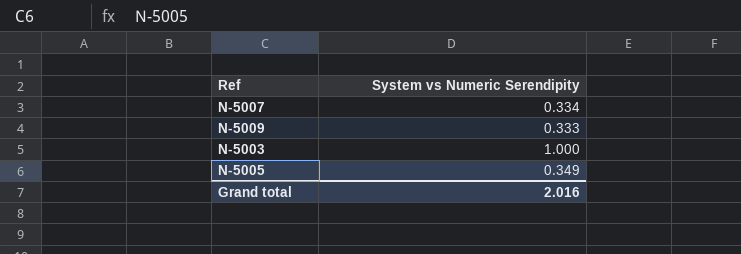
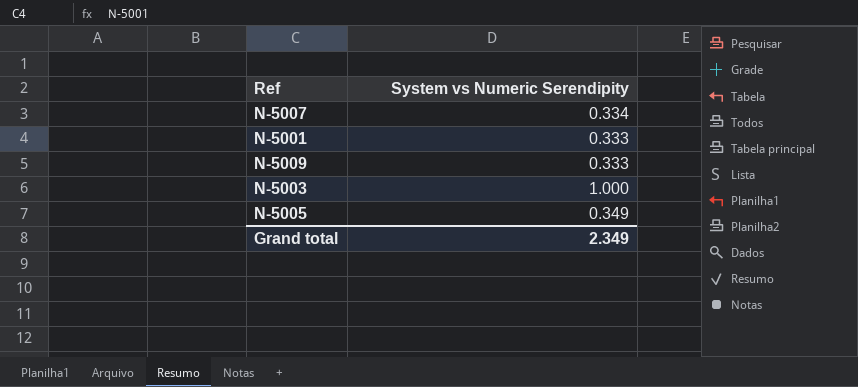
row N-5001: none -> 0.333
Grand total | System vs Numeric Serendipity: 2.016 -> 2.349

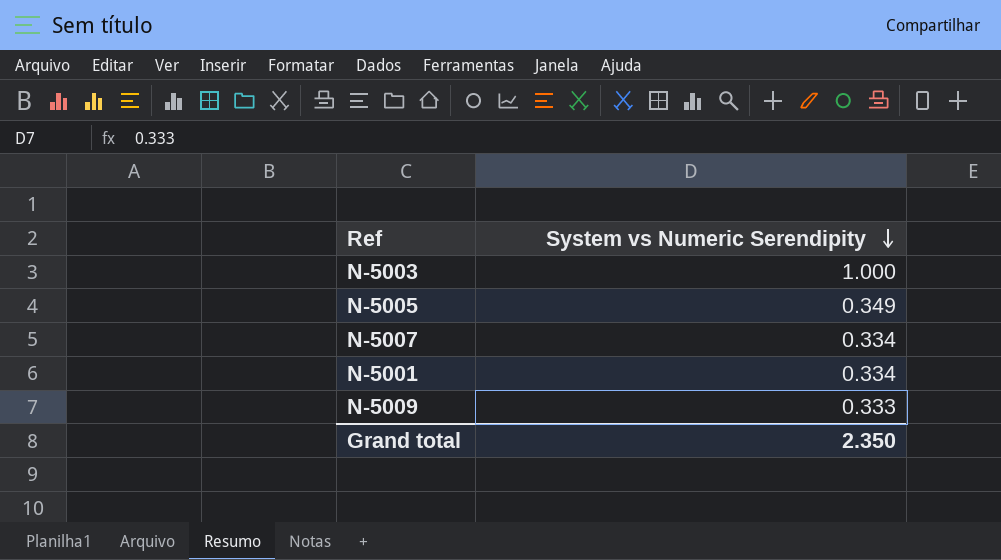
row order: none -> System vs Numeric Serendipity descending
N-5001 | System vs Numeric Serendipity: 0.333 -> 0.334
Grand total | System vs Numeric Serendipity: 2.349 -> 2.350

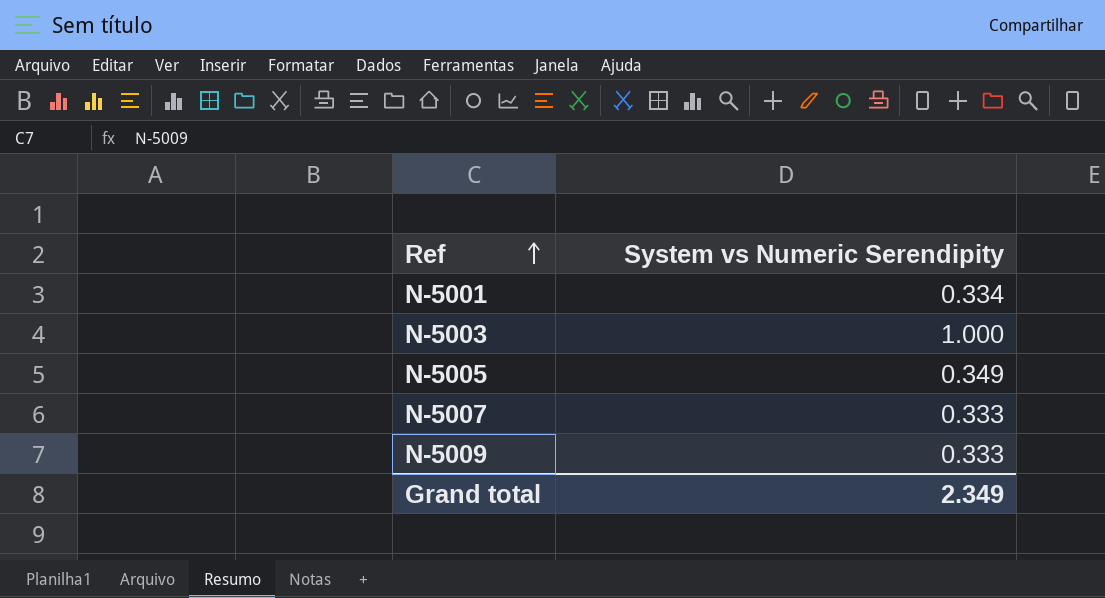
row order: System vs Numeric Serendipity descending -> Ref ascending
N-5007 | System vs Numeric Serendipity: 0.334 -> 0.333
Grand total | System vs Numeric Serendipity: 2.350 -> 2.349

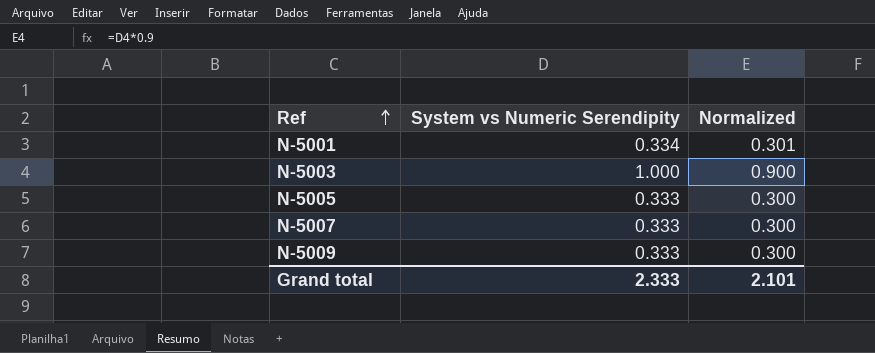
column Normalized | formula: none -> [System vs Numeric Serendipity] * 0.9
N-5005 | System vs Numeric Serendipity: 0.349 -> 0.333
Grand total | System vs Numeric Serendipity: 2.349 -> 2.333

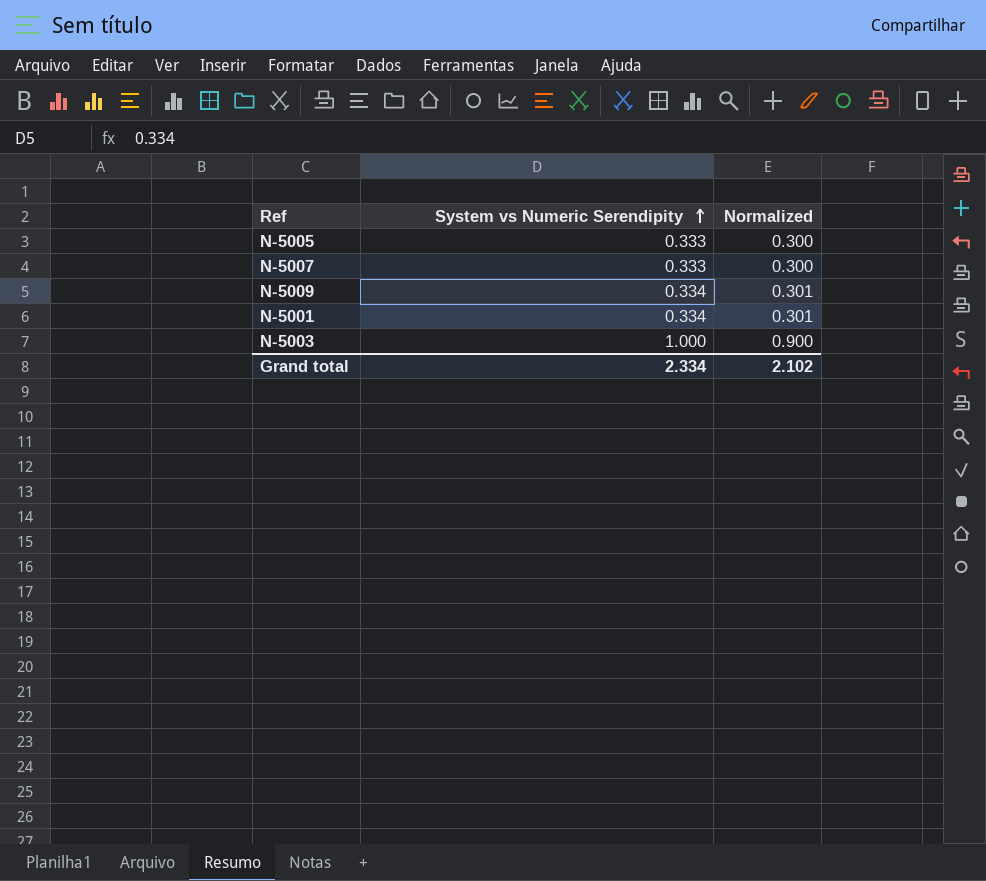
row order: Ref ascending -> System vs Numeric Serendipity ascending
N-5009 | System vs Numeric Serendipity: 0.333 -> 0.334
N-5009 | Normalized: 0.300 -> 0.301
Grand total | System vs Numeric Serendipity: 2.333 -> 2.334
Grand total | Normalized: 2.101 -> 2.102

